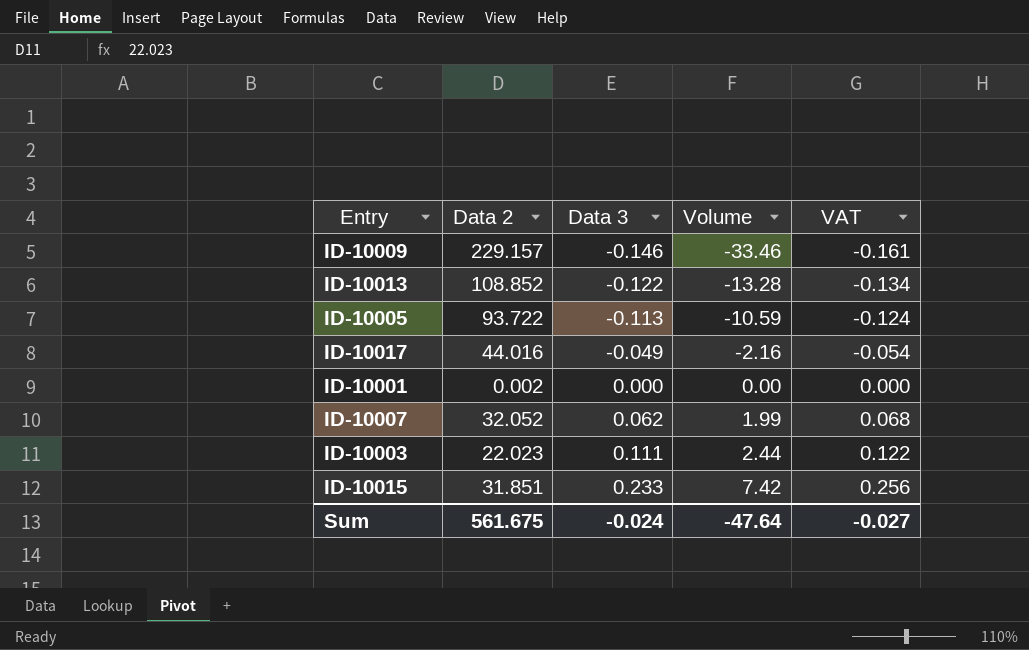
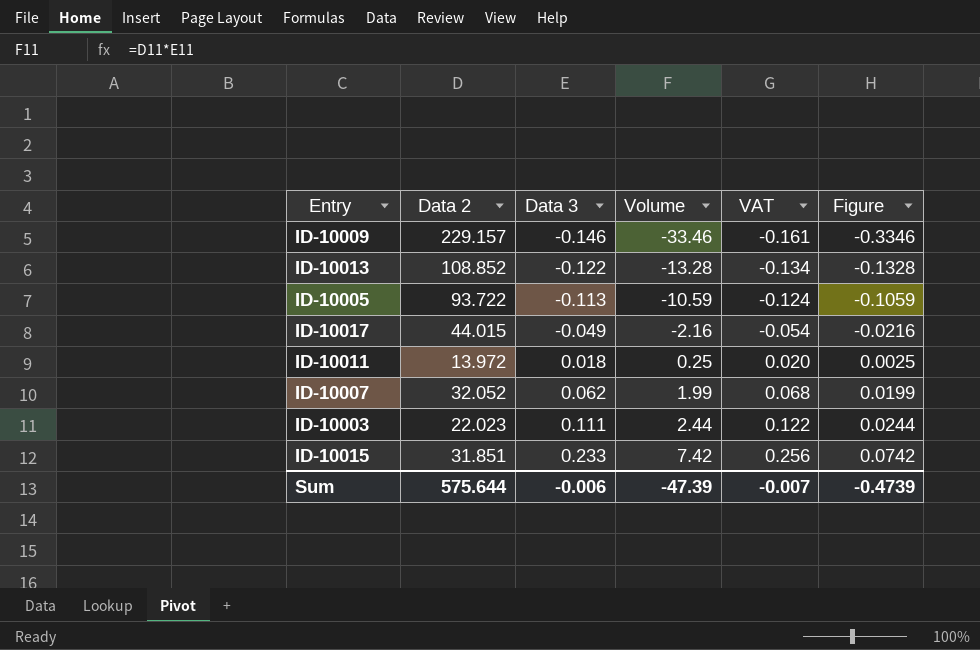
column Figure | formula: none -> [Volume] * 0.01
row ID-10001: 0.002 | 0.000 | 0.00 | 0.000 -> none
ID-10017 | Data 2: 44.016 -> 44.015
row ID-10011: none -> 13.972 | 0.018 | 0.25 | 0.020 | 0.0025
Sum | Data 2: 561.675 -> 575.644
Sum | Data 3: -0.024 -> -0.006
Sum | Volume: -47.64 -> -47.39
Sum | VAT: -0.027 -> -0.007

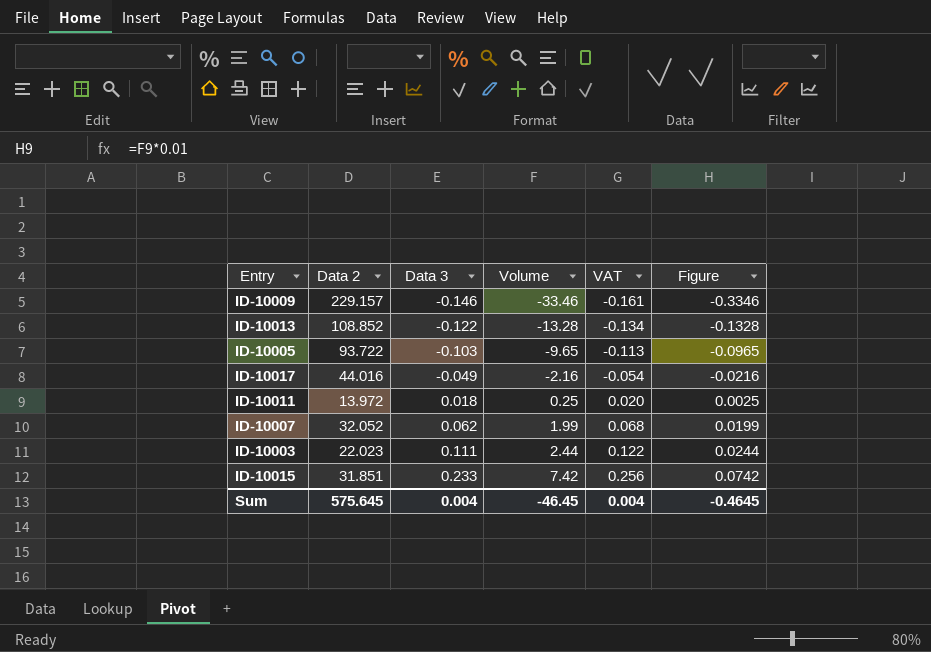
ID-10005 | Data 3: -0.113 -> -0.103
ID-10005 | Volume: -10.59 -> -9.65
ID-10005 | VAT: -0.124 -> -0.113
ID-10005 | Figure: -0.1059 -> -0.0965
ID-10017 | Data 2: 44.015 -> 44.016
Sum | Data 2: 575.644 -> 575.645
Sum | Data 3: -0.006 -> 0.004
Sum | Volume: -47.39 -> -46.45
Sum | VAT: -0.007 -> 0.004
Sum | Figure: -0.4739 -> -0.4645

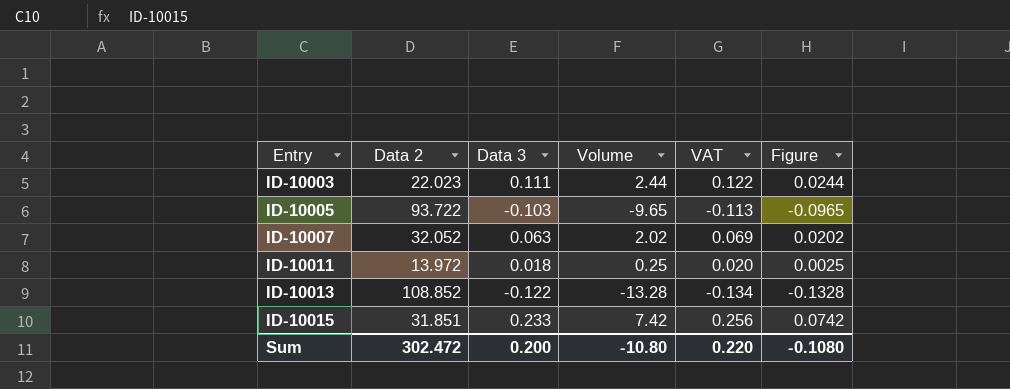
row order: Data 3 ascending -> Entry ascending
row ID-10009: 229.157 | -0.146 | -33.46 | -0.161 | -0.3346 -> none
row ID-10017: 44.016 | -0.049 | -2.16 | -0.054 | -0.0216 -> none
ID-10007 | Data 3: 0.062 -> 0.063
ID-10007 | Volume: 1.99 -> 2.02
ID-10007 | VAT: 0.068 -> 0.069
ID-10007 | Figure: 0.0199 -> 0.0202
Sum | Data 2: 575.645 -> 302.472
Sum | Data 3: 0.004 -> 0.200
Sum | Volume: -46.45 -> -10.80
Sum | VAT: 0.004 -> 0.220
Sum | Figure: -0.4645 -> -0.1080

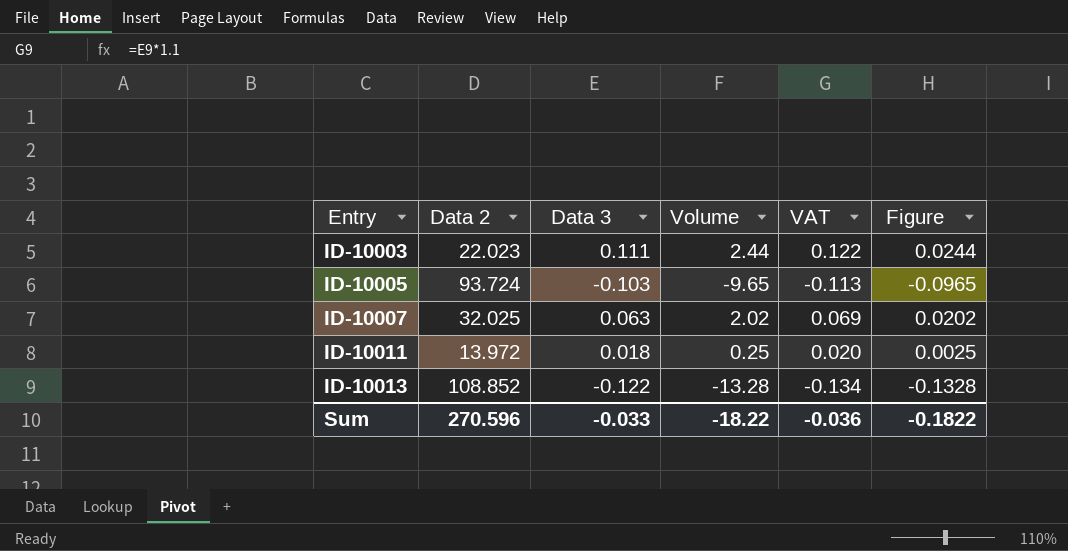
row ID-10015: 31.851 | 0.233 | 7.42 | 0.256 | 0.0742 -> none
ID-10005 | Data 2: 93.722 -> 93.724
ID-10007 | Data 2: 32.052 -> 32.025
Sum | Data 2: 302.472 -> 270.596
Sum | Data 3: 0.200 -> -0.033
Sum | Volume: -10.80 -> -18.22
Sum | VAT: 0.220 -> -0.036
Sum | Figure: -0.1080 -> -0.1822

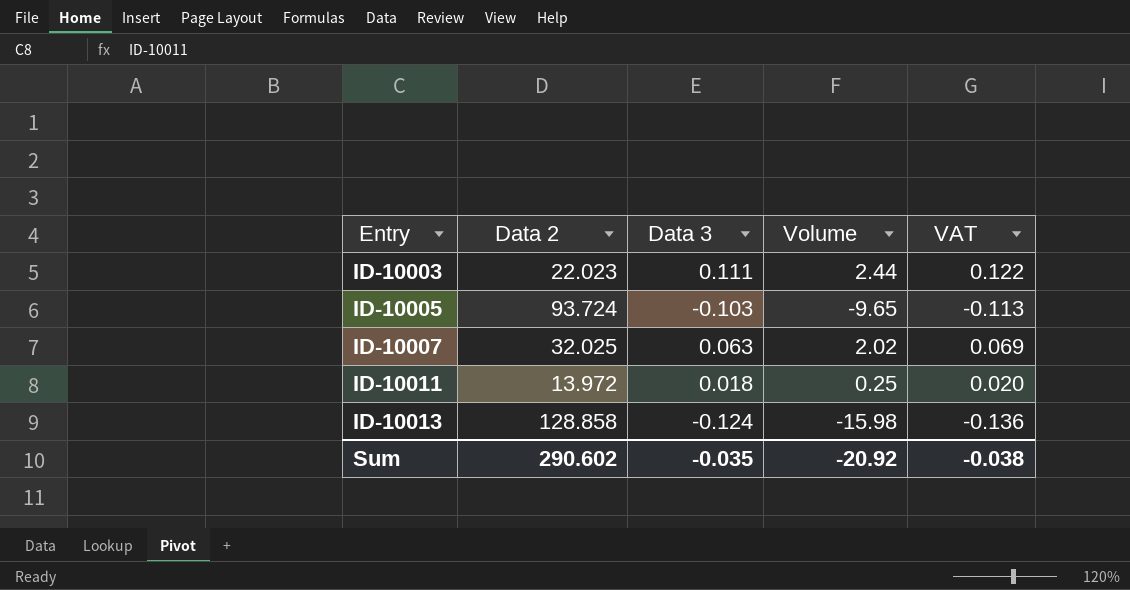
column Figure | formula: [Volume] * 0.01 -> none
ID-10013 | Data 2: 108.852 -> 128.858
ID-10013 | Data 3: -0.122 -> -0.124
ID-10013 | Volume: -13.28 -> -15.98
ID-10013 | VAT: -0.134 -> -0.136
Sum | Data 2: 270.596 -> 290.602
Sum | Data 3: -0.033 -> -0.035
Sum | Volume: -18.22 -> -20.92
Sum | VAT: -0.036 -> -0.038

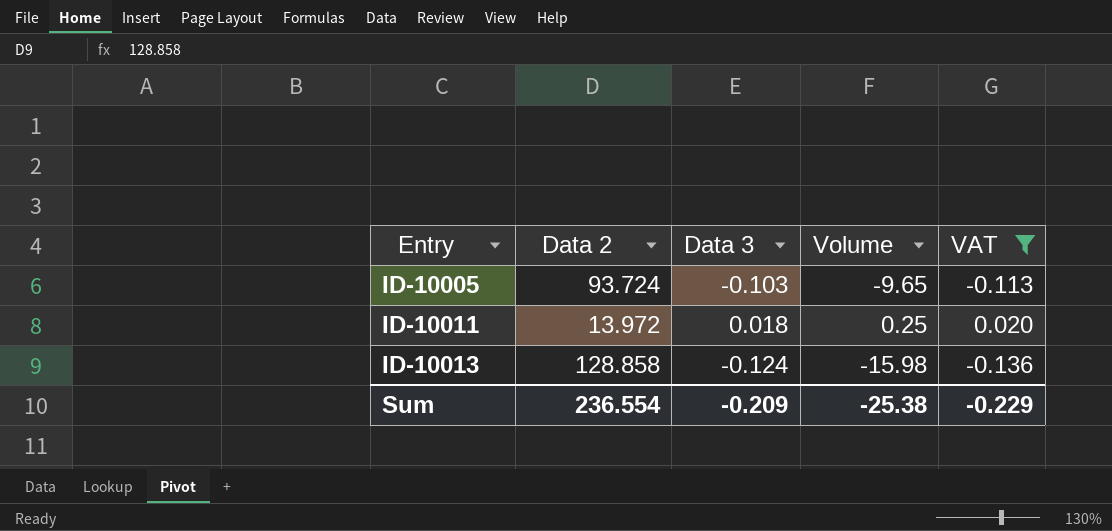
filter: none -> VAT <= 0.020
Sum | Data 2: 290.602 -> 236.554
Sum | Data 3: -0.035 -> -0.209
Sum | Volume: -20.92 -> -25.38
Sum | VAT: -0.038 -> -0.229

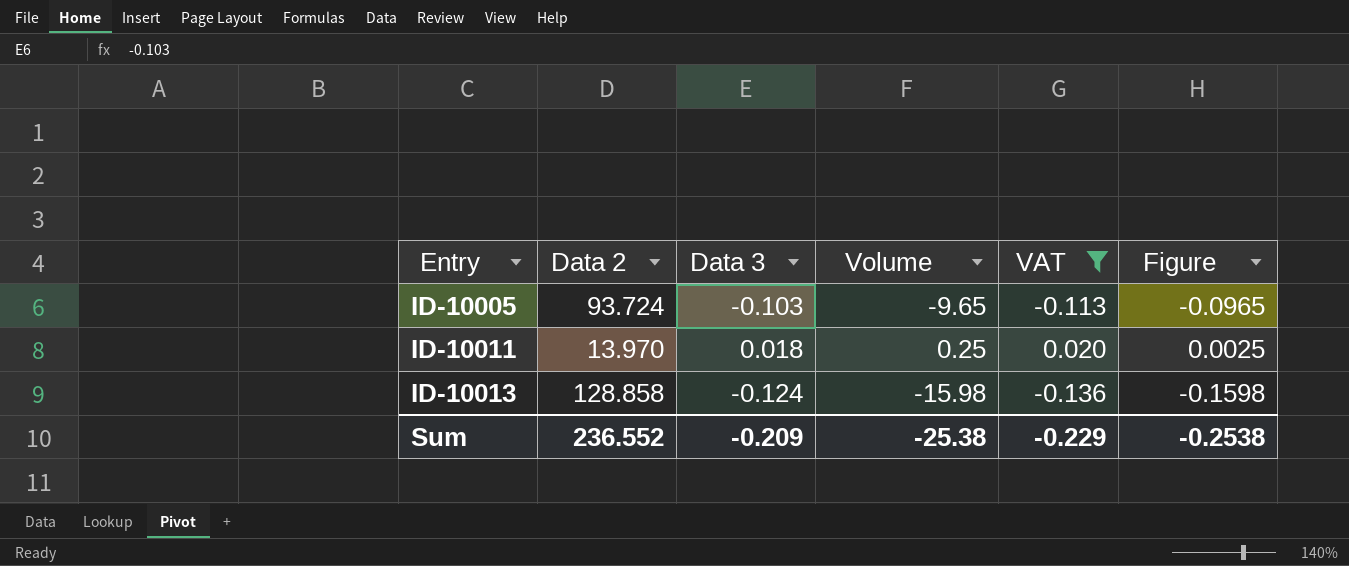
column Figure | formula: none -> [Volume] * 0.01
ID-10011 | Data 2: 13.972 -> 13.970
Sum | Data 2: 236.554 -> 236.552

